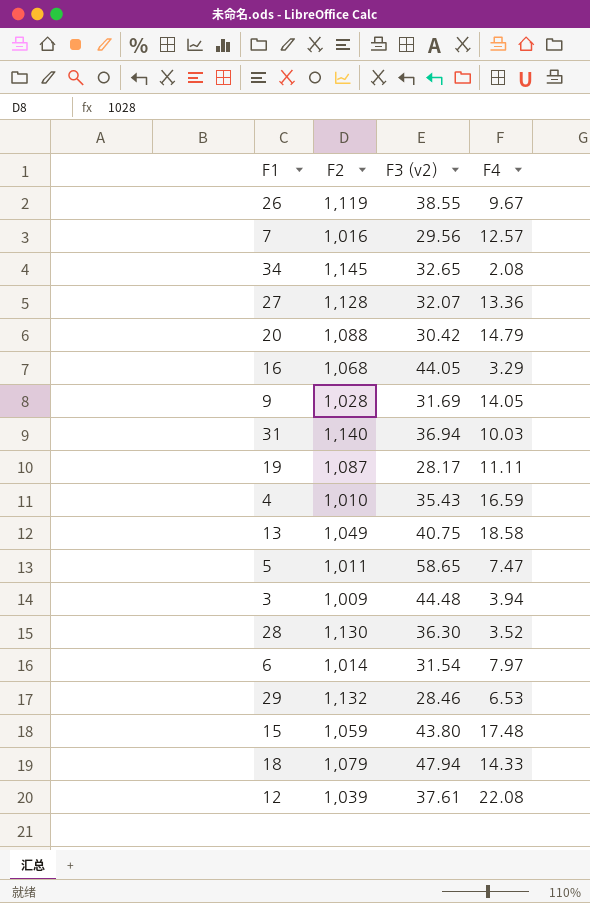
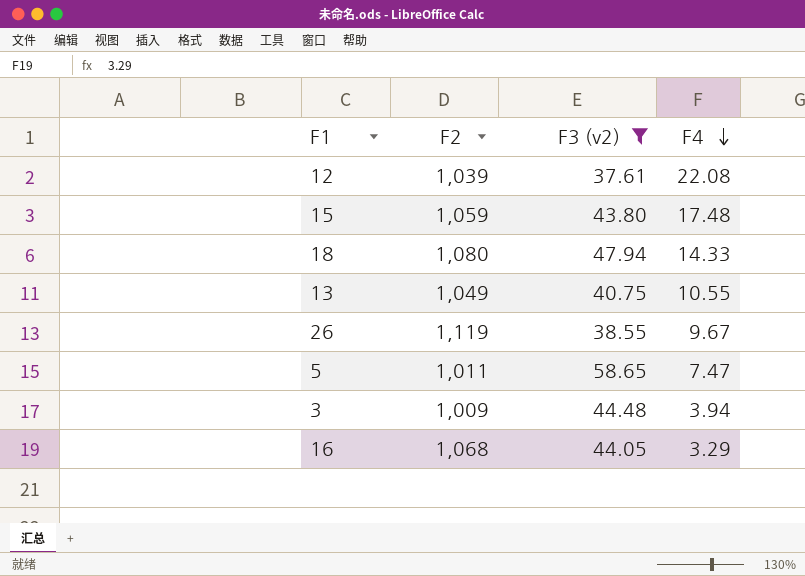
filter: none -> F3 (v2) >= 37.61
row order: none -> F4 descending
18 | F2: 1,079 -> 1,080
13 | F4: 18.58 -> 10.55

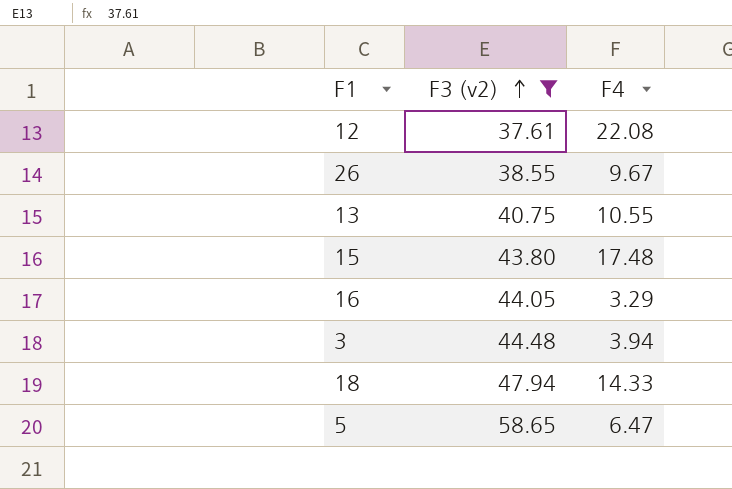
row order: F4 descending -> F3 (v2) ascending
column F2 | position: 2 -> none
5 | F4: 7.47 -> 6.47

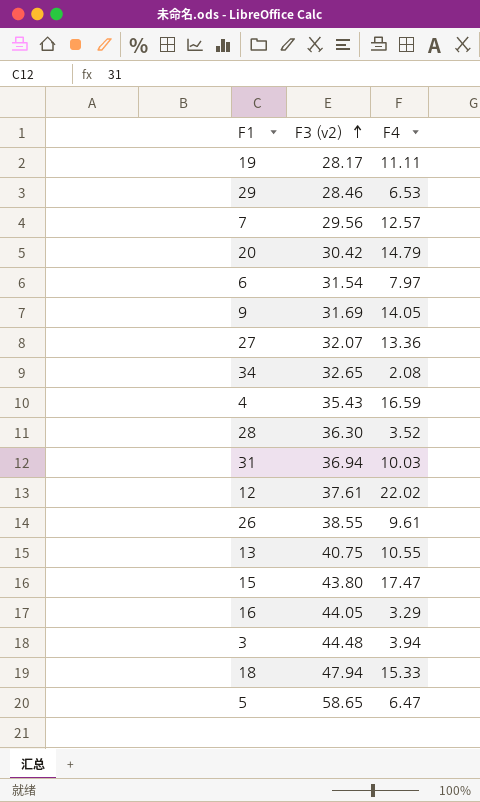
filter: F3 (v2) >= 37.61 -> none
12 | F4: 22.08 -> 22.02
26 | F4: 9.67 -> 9.61
15 | F4: 17.48 -> 17.47
18 | F4: 14.33 -> 15.33

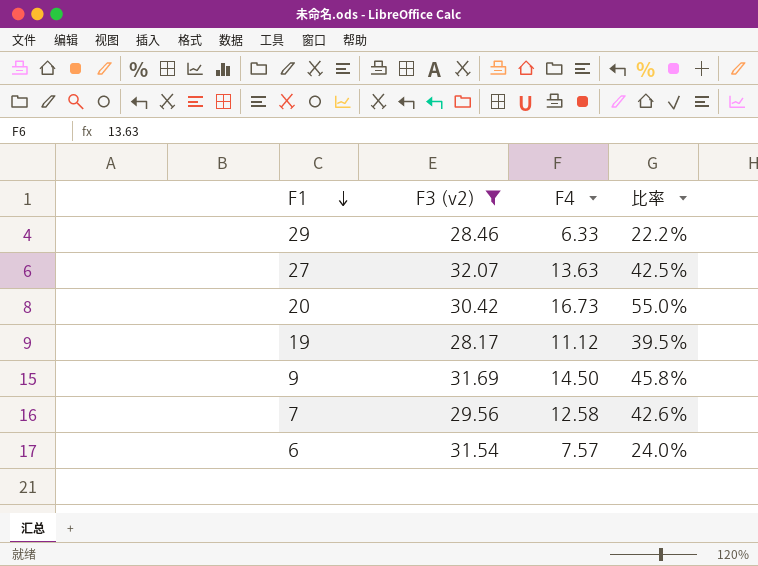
filter: none -> F3 (v2) <= 32.07
row order: F3 (v2) ascending -> F1 descending
column 比率 | formula: none -> [F4] / [F3 (v2)]
29 | F4: 6.53 -> 6.33
27 | F4: 13.36 -> 13.63
20 | F4: 14.79 -> 16.73
19 | F4: 11.11 -> 11.12
9 | F4: 14.05 -> 14.50
7 | F4: 12.57 -> 12.58
6 | F4: 7.97 -> 7.57

